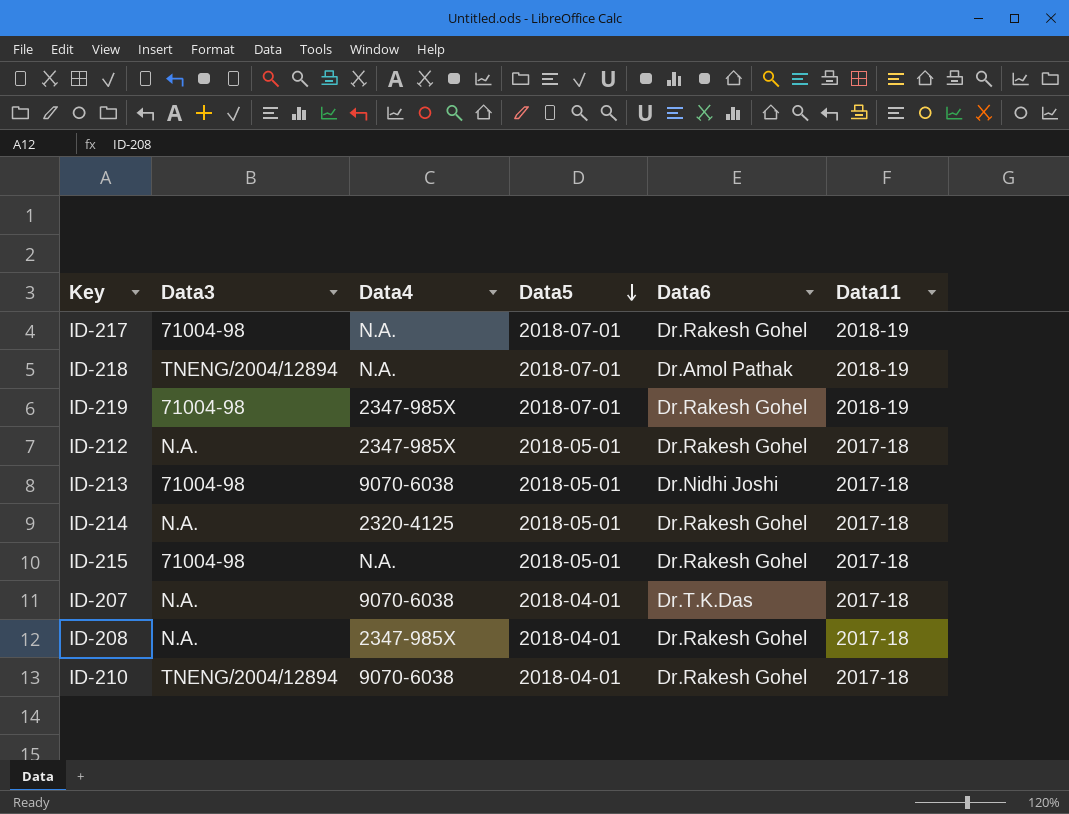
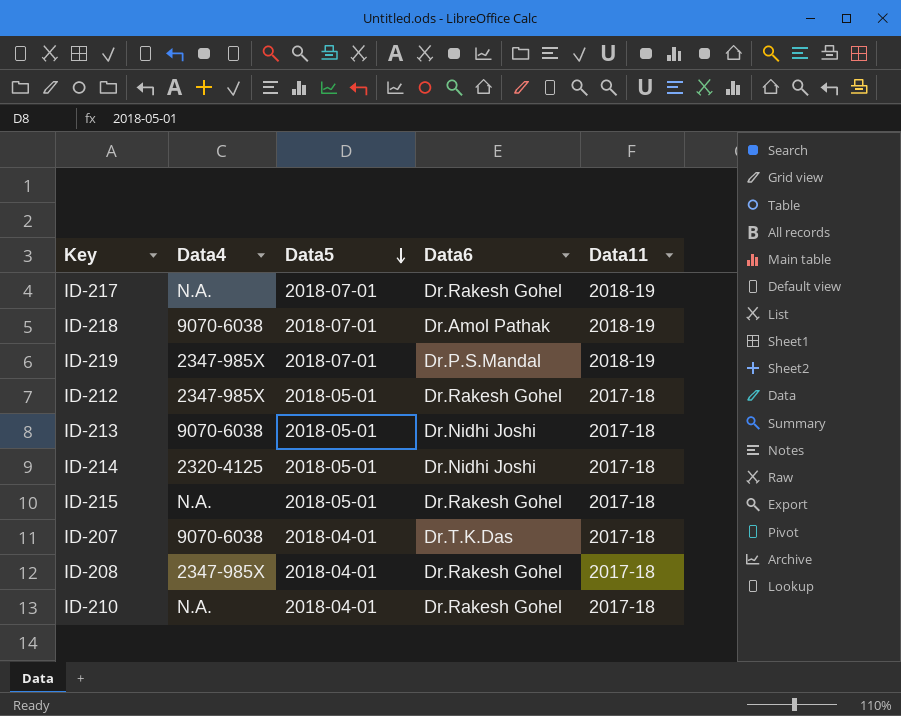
column Data3 | position: 2 -> none
ID-218 | Data4: N.A. -> 9070-6038
ID-219 | Data6: Dr.Rakesh Gohel -> Dr.P.S.Mandal
ID-214 | Data6: Dr.Rakesh Gohel -> Dr.Nidhi Joshi
ID-210 | Data4: 9070-6038 -> N.A.

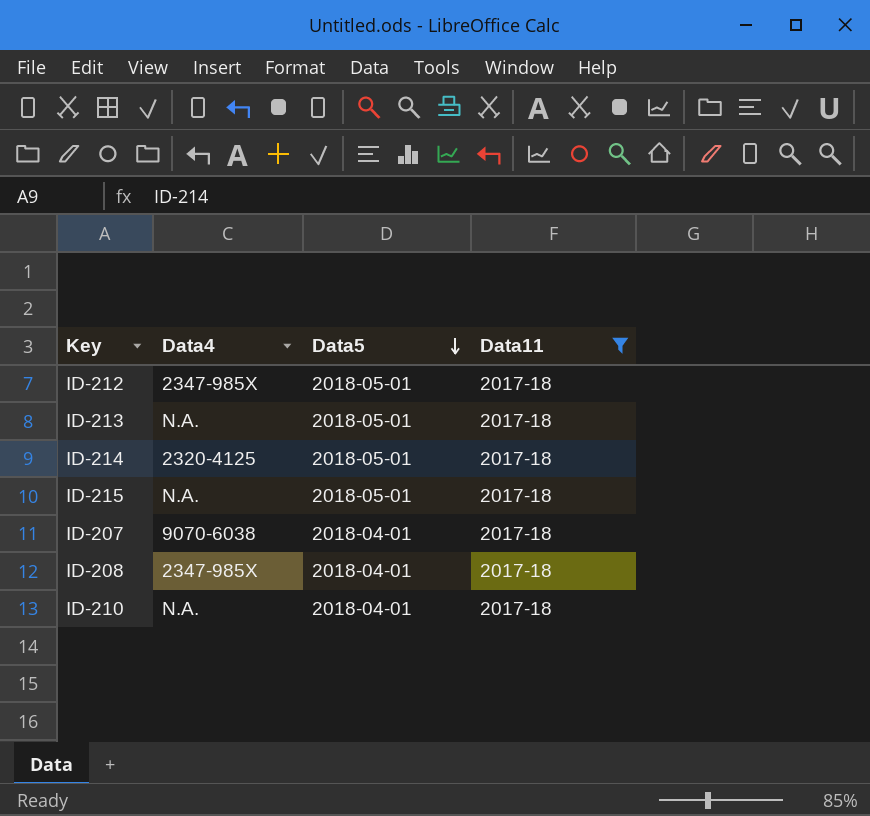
filter: none -> Data11 = 2017-18
column Data6 | position: 4 -> none
ID-213 | Data4: 9070-6038 -> N.A.

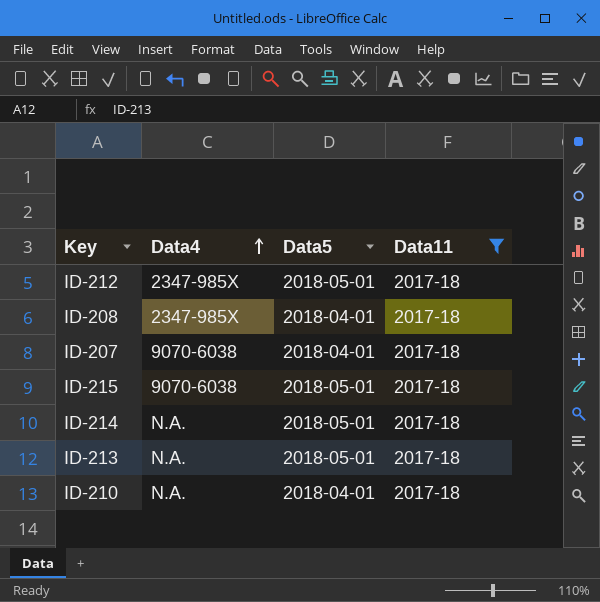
row order: Data5 descending -> Data4 ascending
ID-215 | Data4: N.A. -> 9070-6038
ID-214 | Data4: 2320-4125 -> N.A.

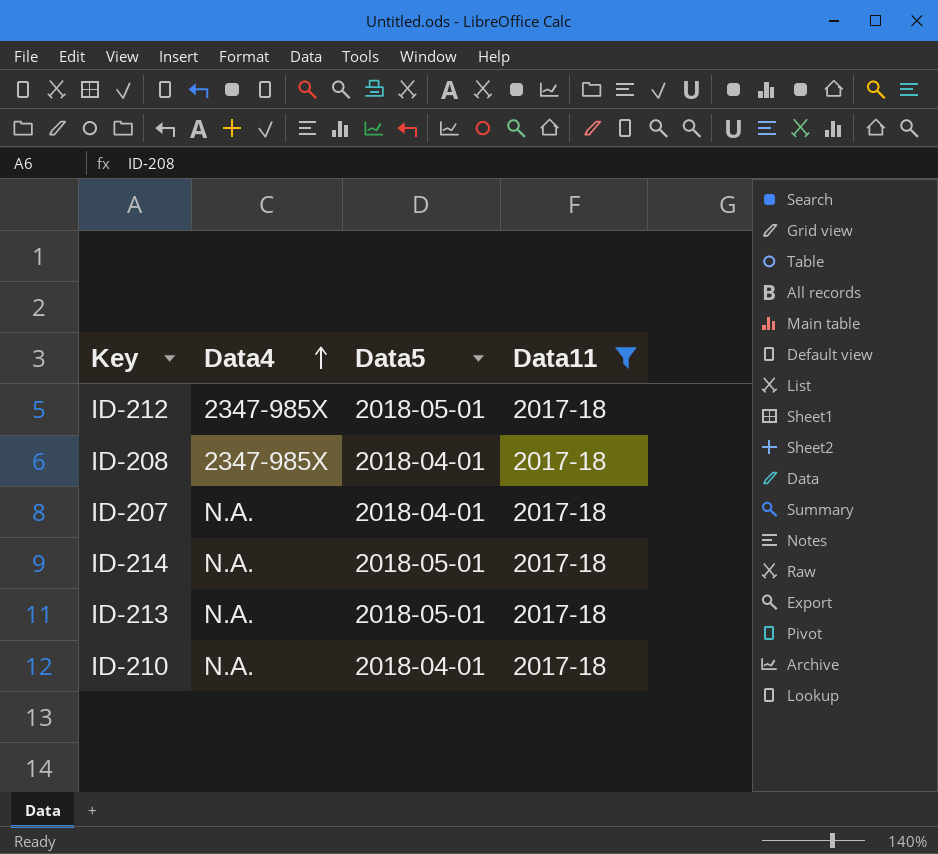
row ID-215: 9070-6038 | 2018-05-01 | 2017-18 -> none
ID-207 | Data4: 9070-6038 -> N.A.

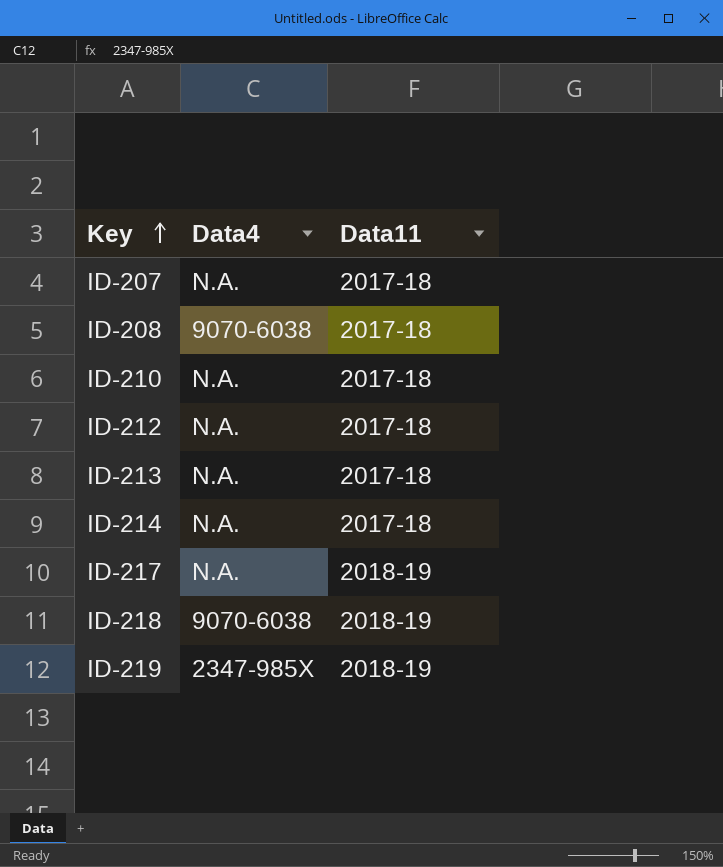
filter: Data11 = 2017-18 -> none
row order: Data4 ascending -> Key ascending
column Data5 | position: 3 -> none
ID-208 | Data4: 2347-985X -> 9070-6038
ID-212 | Data4: 2347-985X -> N.A.

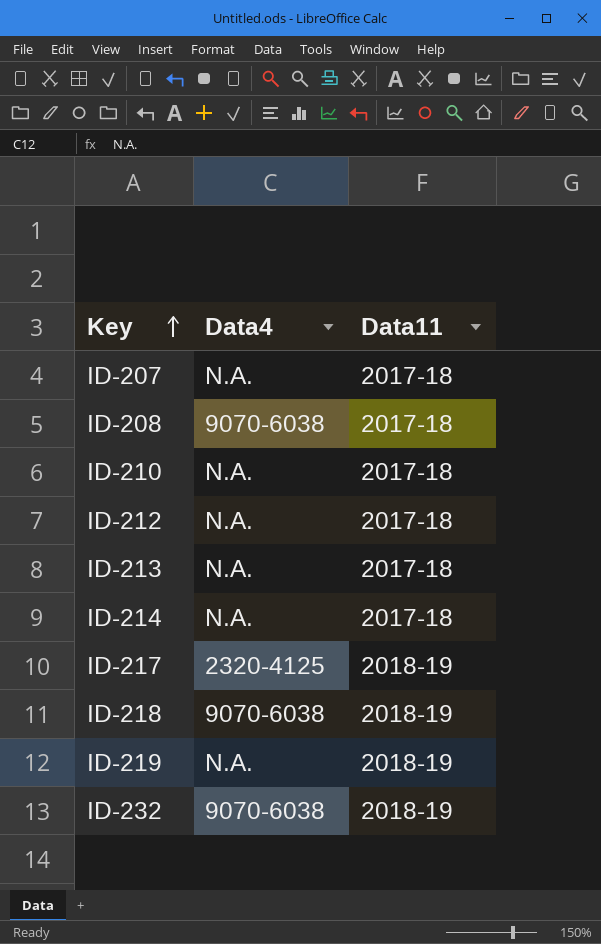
ID-217 | Data4: N.A. -> 2320-4125
ID-219 | Data4: 2347-985X -> N.A.
row ID-232: none -> 9070-6038 | 2018-19

